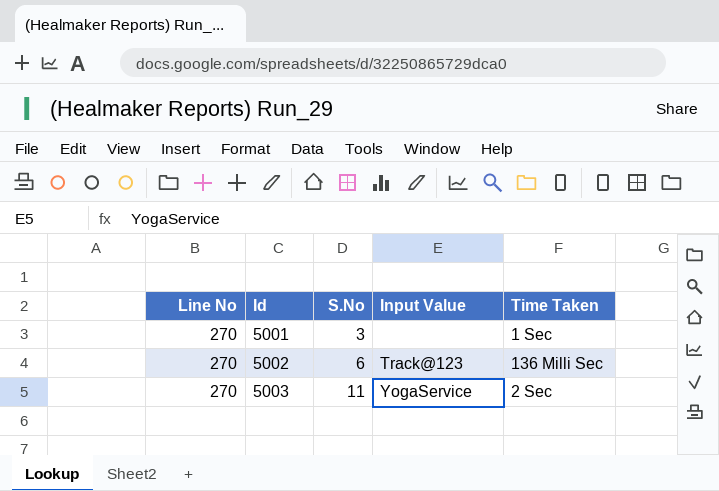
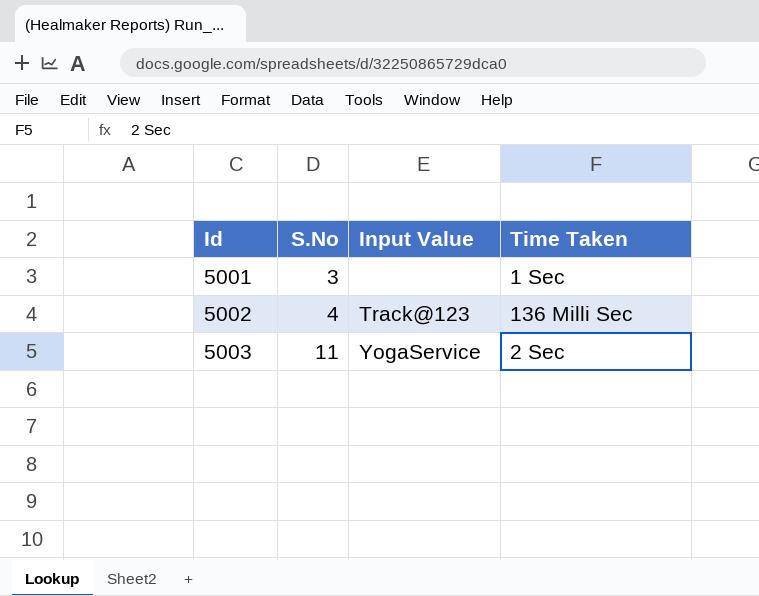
column Line No | position: 1 -> none
5002 | S.No: 6 -> 4

